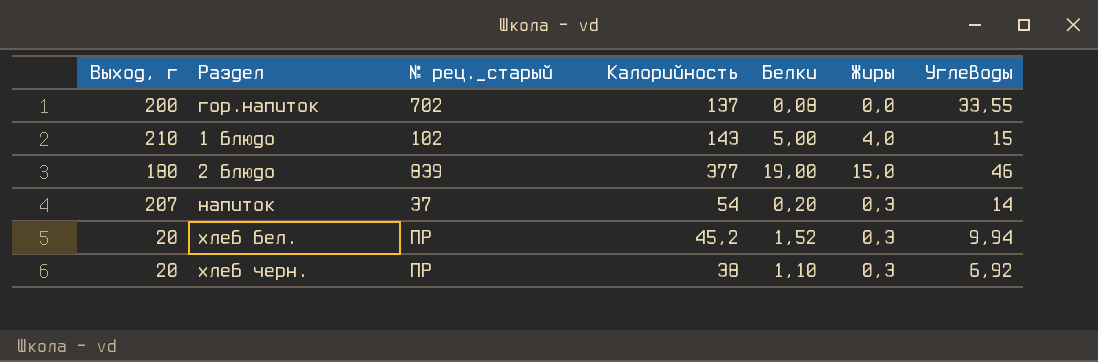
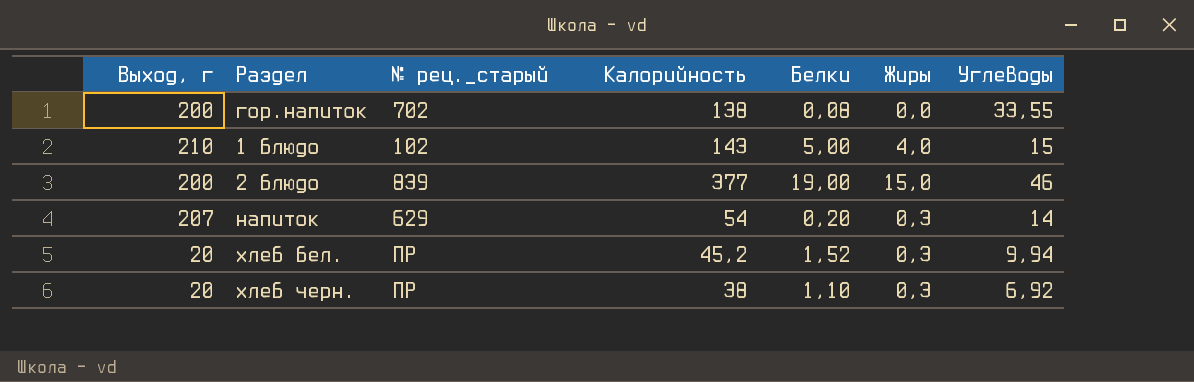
гор.напиток | Калорийность: 137 -> 138
2 блюдо | Выход, г: 180 -> 200
напиток | № рец._старый: 37 -> 629

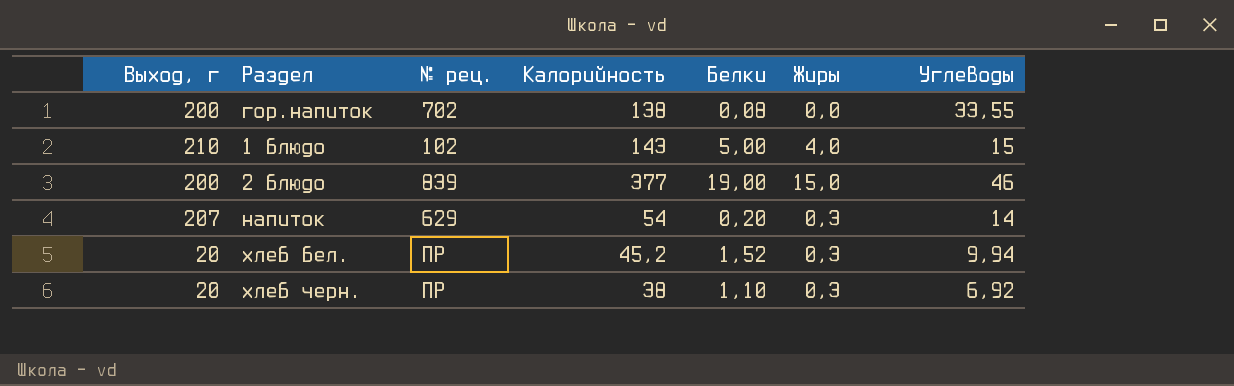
column name: № рец._старый -> № рец.

